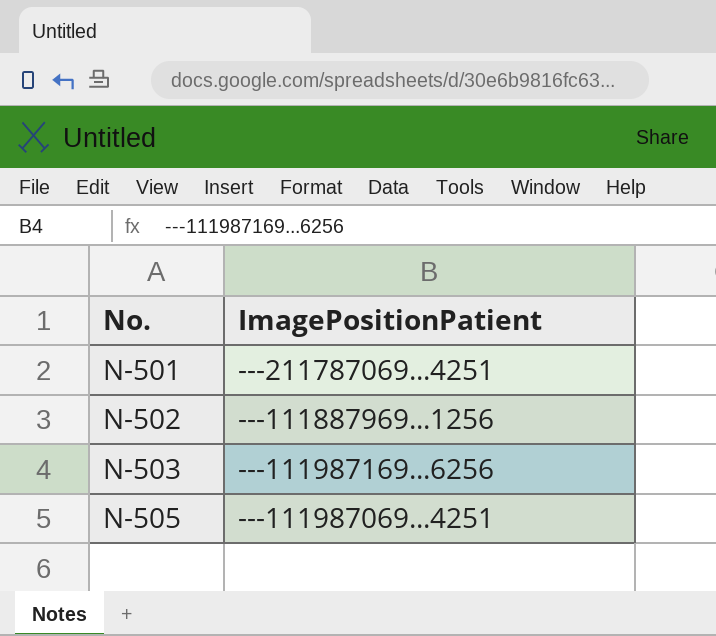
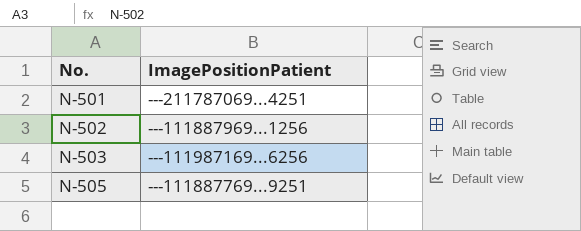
N-505 | ImagePositionPatient: ---111987069...4251 -> ---111887769...9251

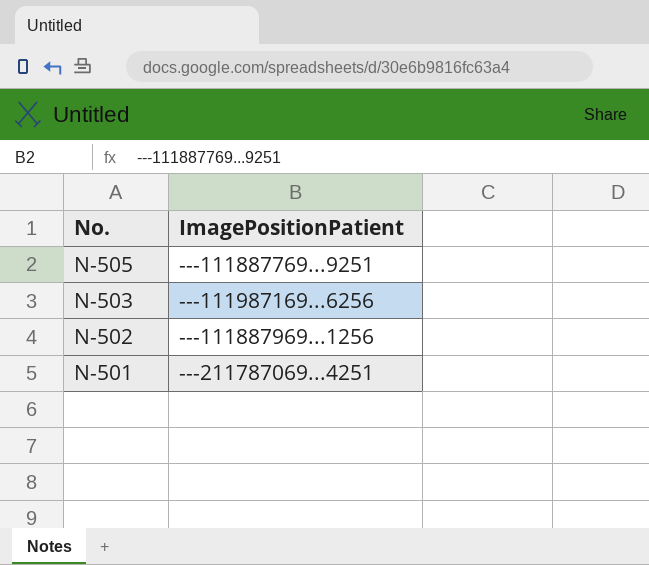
row order: No. ascending -> No. descending

